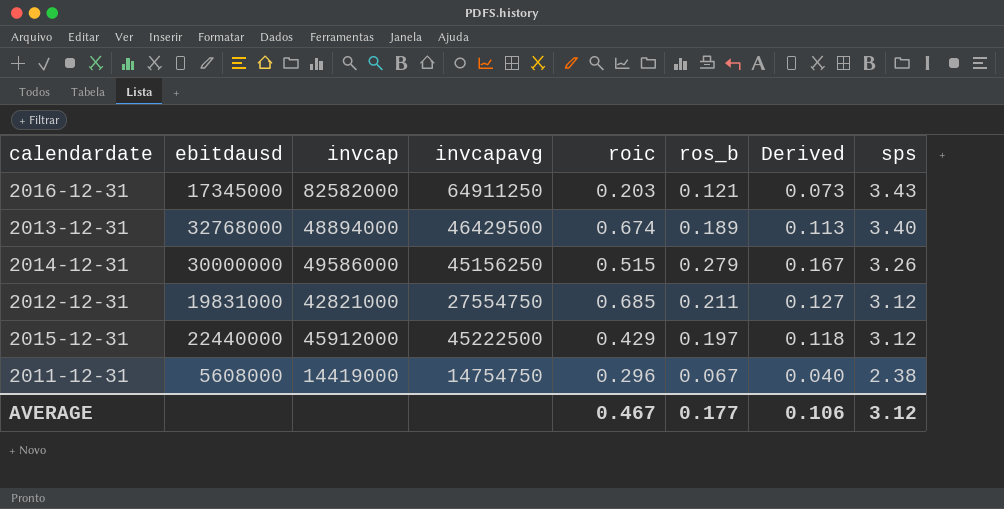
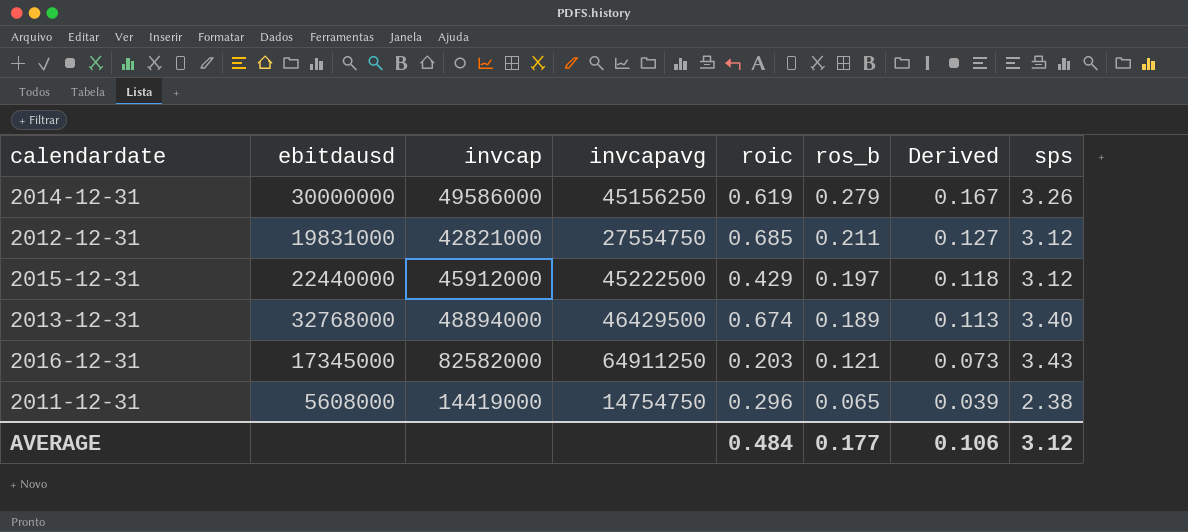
row order: sps descending -> ros_b descending
2014-12-31 | roic: 0.515 -> 0.619
2011-12-31 | ros_b: 0.067 -> 0.065
2011-12-31 | Derived: 0.040 -> 0.039
AVERAGE | roic: 0.467 -> 0.484

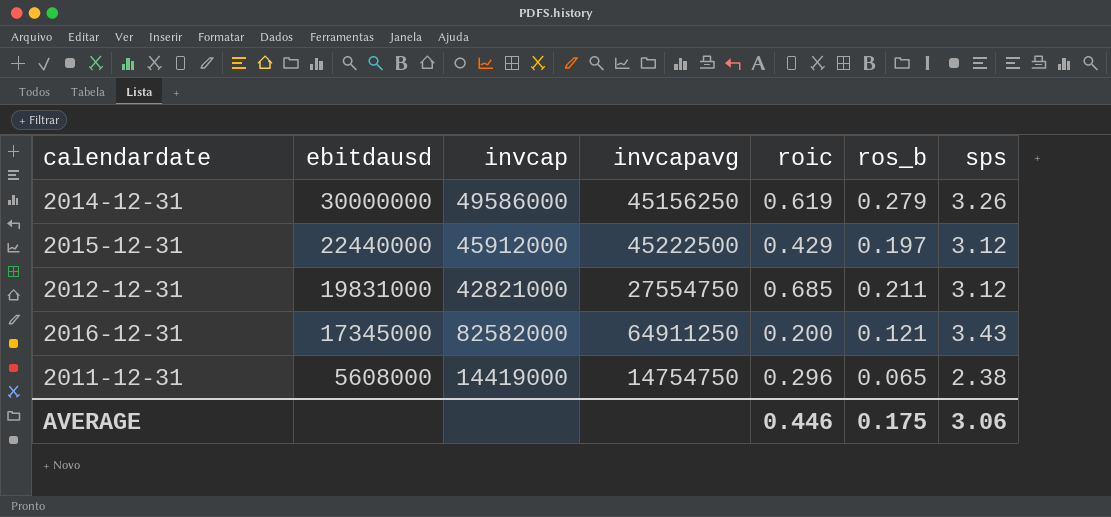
row order: ros_b descending -> ebitdausd descending
column Derived | formula: [ros_b] * 0.6 -> none
row 2013-12-31: 32768000 | 48894000 | 46429500 | 0.674 | 0.189 | 0.113 | 3.40 -> none
2016-12-31 | roic: 0.203 -> 0.200
AVERAGE | roic: 0.484 -> 0.446
AVERAGE | ros_b: 0.177 -> 0.175
AVERAGE | sps: 3.12 -> 3.06

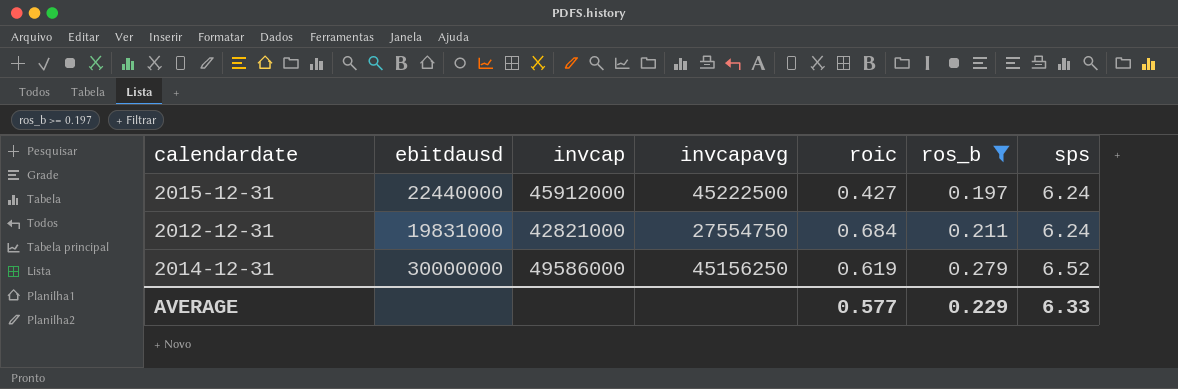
filter: none -> ros_b >= 0.197
row order: ebitdausd descending -> ros_b ascending
2015-12-31 | roic: 0.429 -> 0.427
2015-12-31 | sps: 3.12 -> 6.24
2012-12-31 | roic: 0.685 -> 0.684
2012-12-31 | sps: 3.12 -> 6.24
2014-12-31 | sps: 3.26 -> 6.52
AVERAGE | roic: 0.446 -> 0.577
AVERAGE | ros_b: 0.175 -> 0.229
AVERAGE | sps: 3.06 -> 6.33

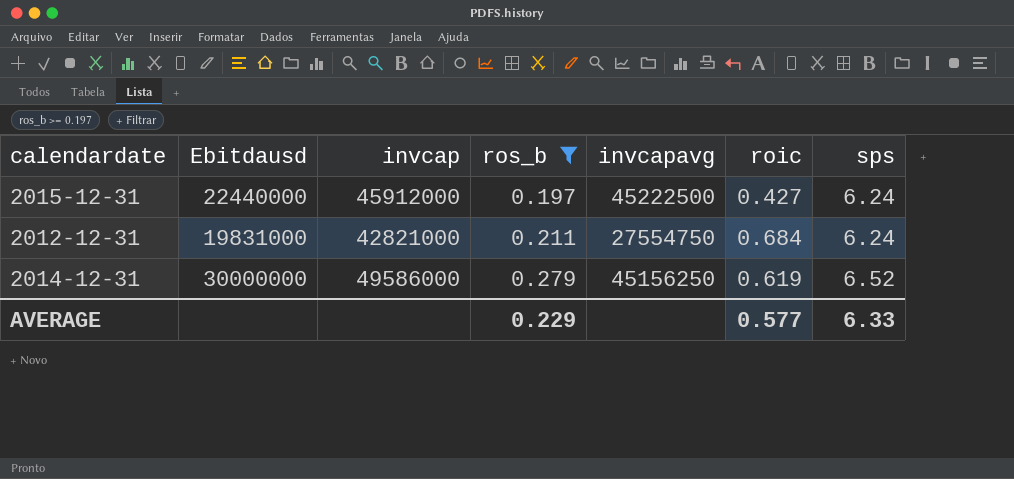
column name: ebitdausd -> Ebitdausd
column ros_b | position: 6 -> 4

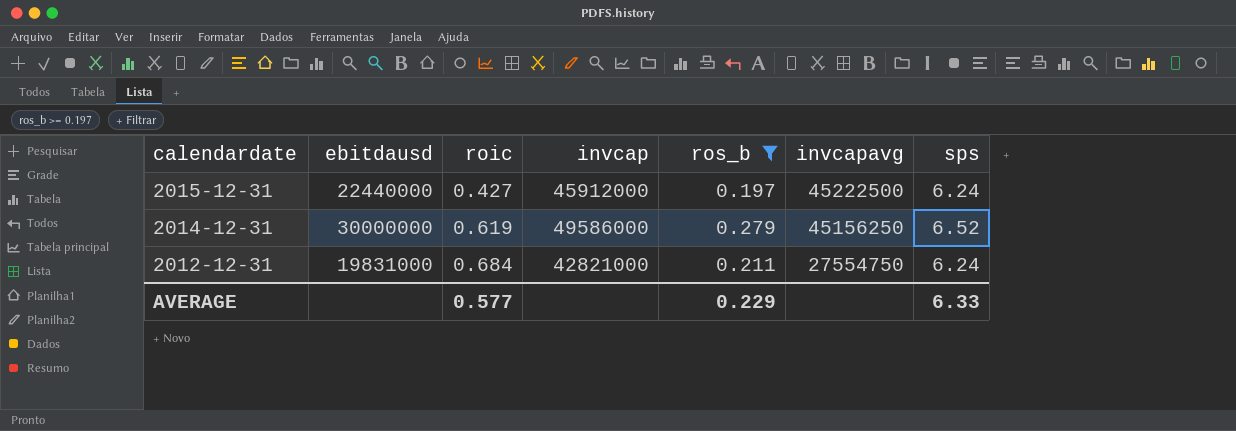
row order: ros_b ascending -> calendardate descending
column name: Ebitdausd -> ebitdausd
column roic | position: 6 -> 3

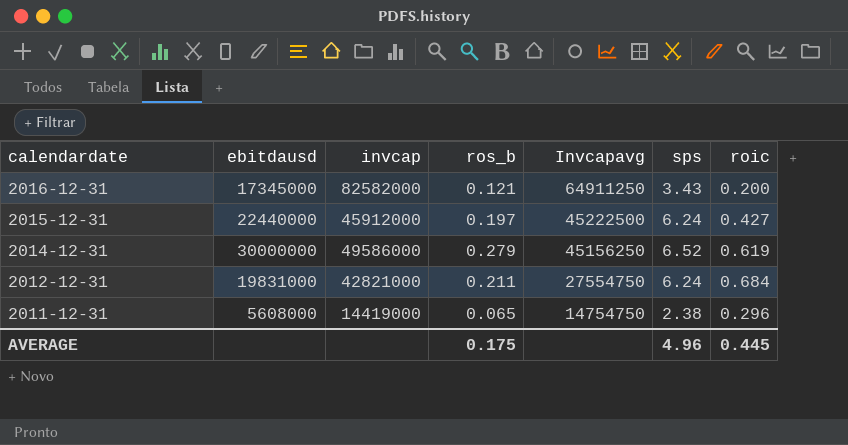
filter: ros_b >= 0.197 -> none
column name: invcapavg -> Invcapavg
column roic | position: 3 -> 7
AVERAGE | ros_b: 0.229 -> 0.175
AVERAGE | sps: 6.33 -> 4.96
AVERAGE | roic: 0.577 -> 0.445

